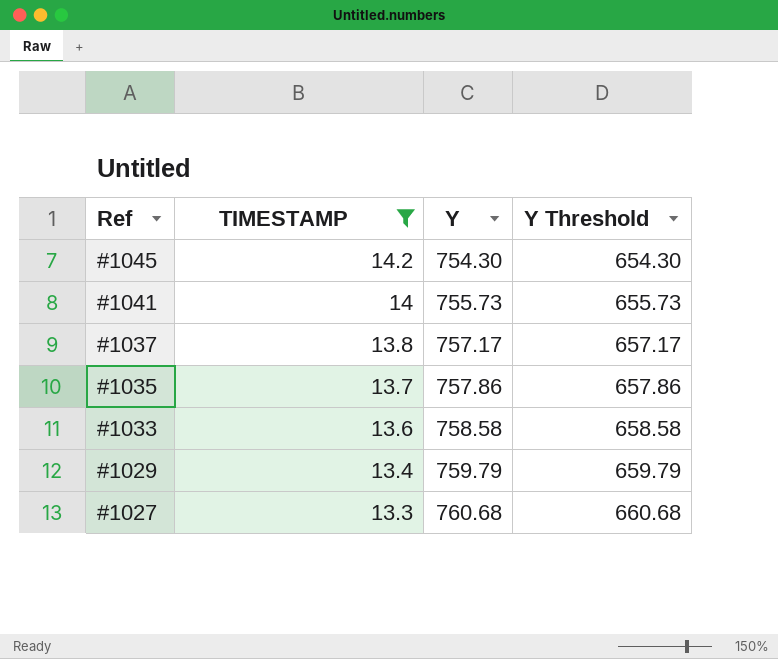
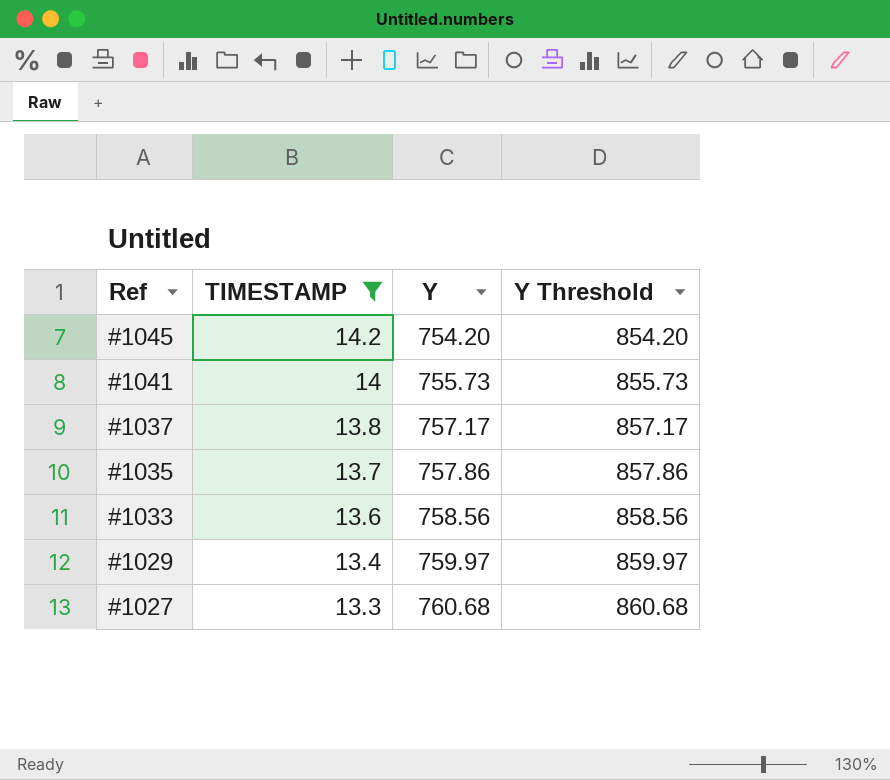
column Y Threshold | formula: [Y] - 100 -> [Y] + 100
#1045 | Y: 754.30 -> 754.20
#1033 | Y: 758.58 -> 758.56
#1029 | Y: 759.79 -> 759.97

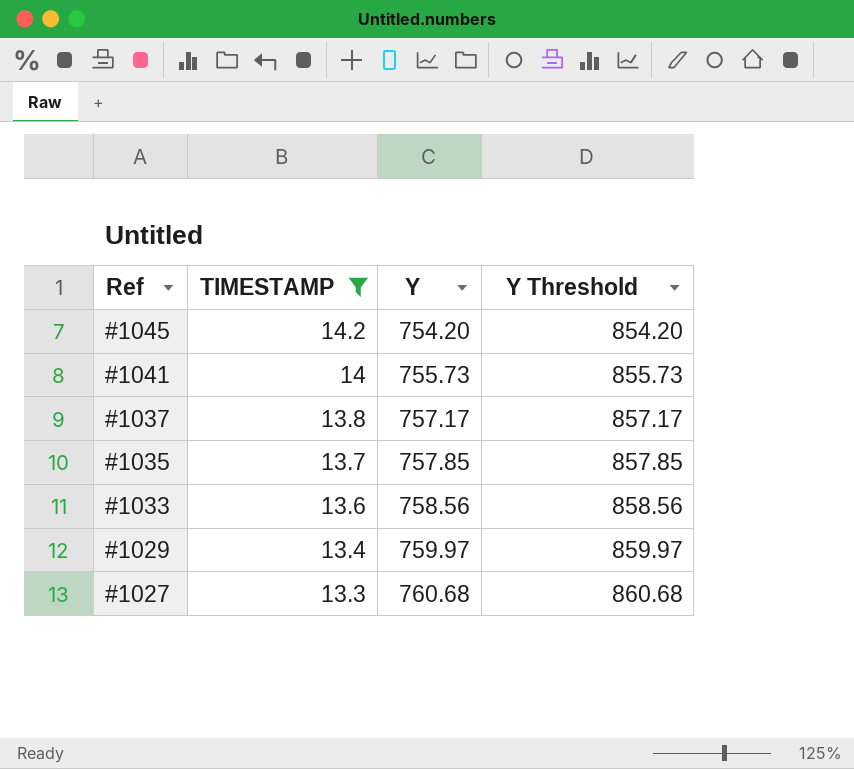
#1035 | Y: 757.86 -> 757.85
#1035 | Y Threshold: 857.86 -> 857.85

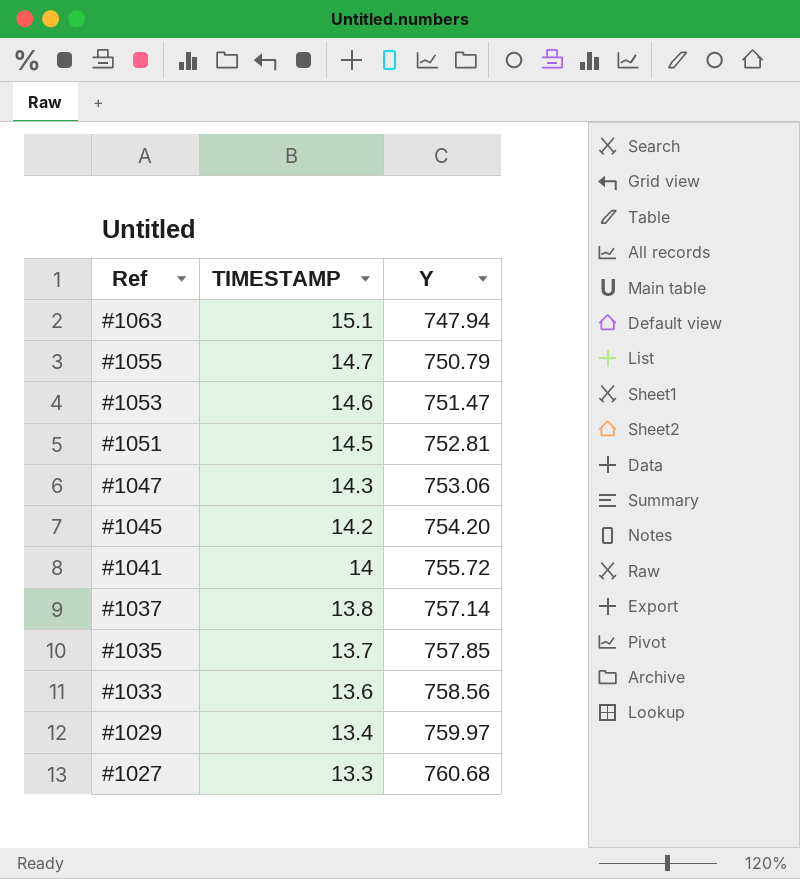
filter: TIMESTAMP <= 14.2 -> none
column Y Threshold | formula: [Y] + 100 -> none
#1041 | Y: 755.73 -> 755.72
#1037 | Y: 757.17 -> 757.14

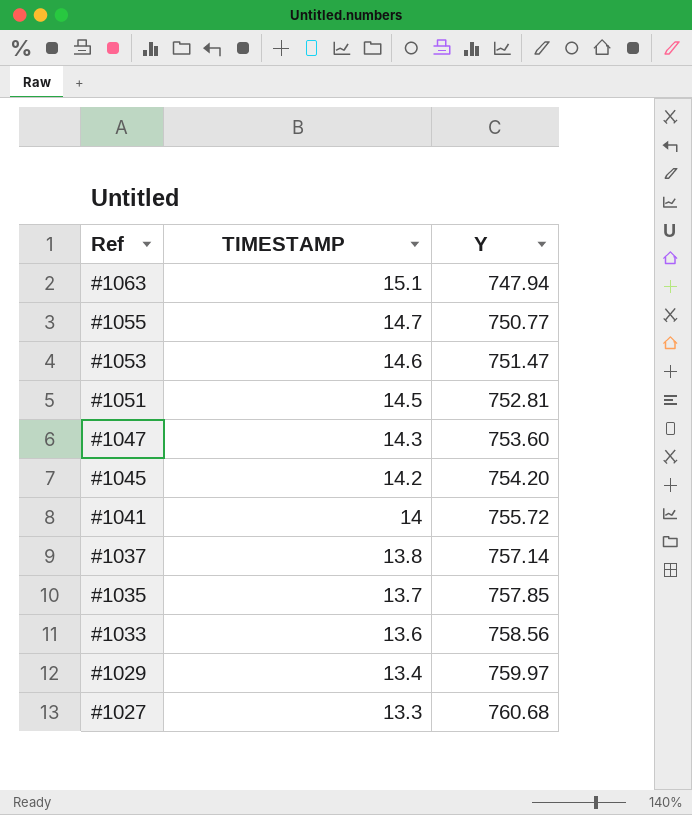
#1055 | Y: 750.79 -> 750.77
#1047 | Y: 753.06 -> 753.60

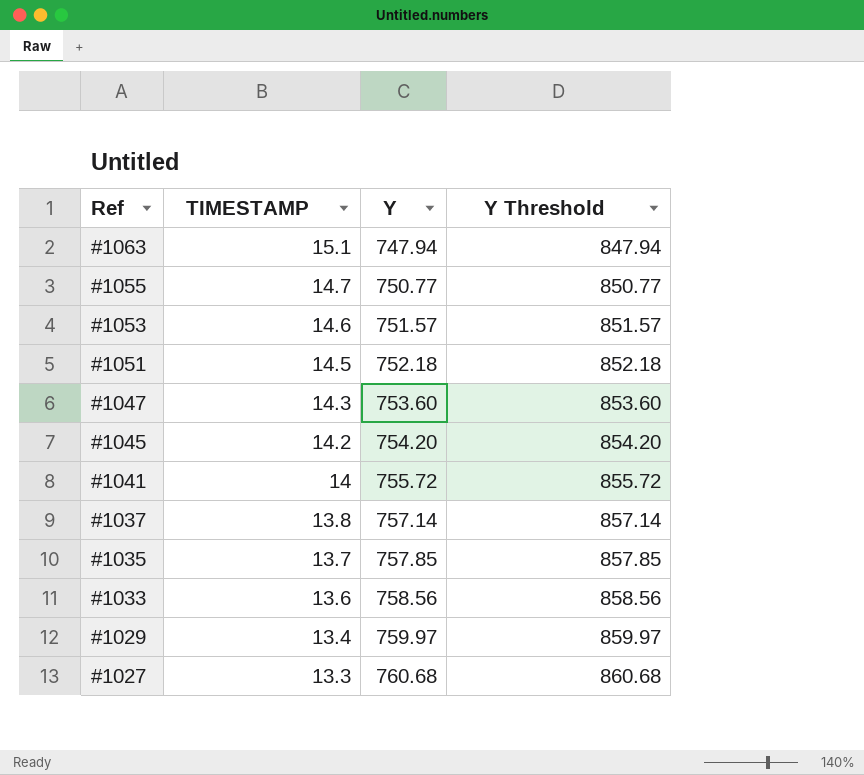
column Y Threshold | formula: none -> [Y] + 100
#1053 | Y: 751.47 -> 751.57
#1051 | Y: 752.81 -> 752.18

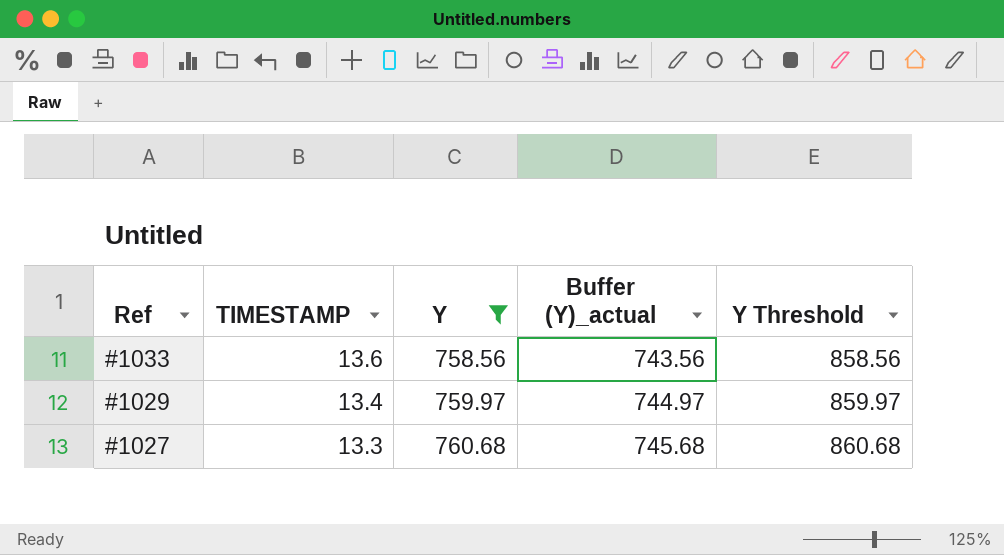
filter: none -> Y >= 758.56
column Buffer (Y)_actual | formula: none -> [Y] - 15

